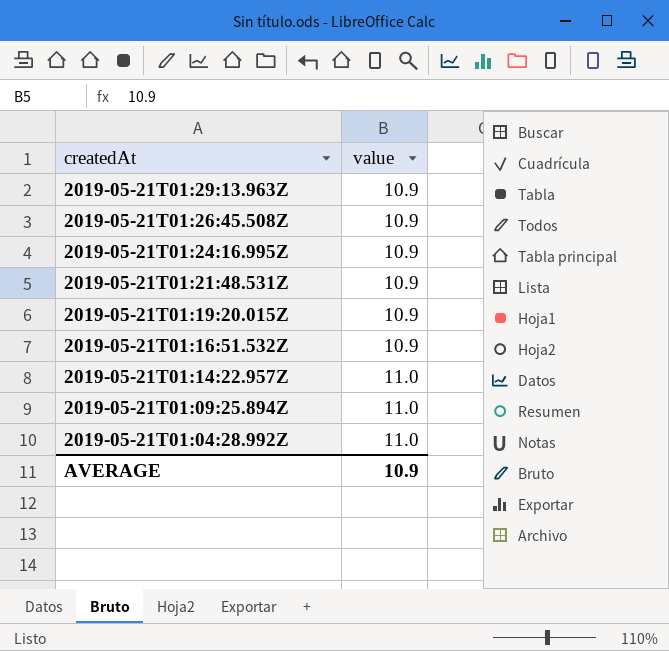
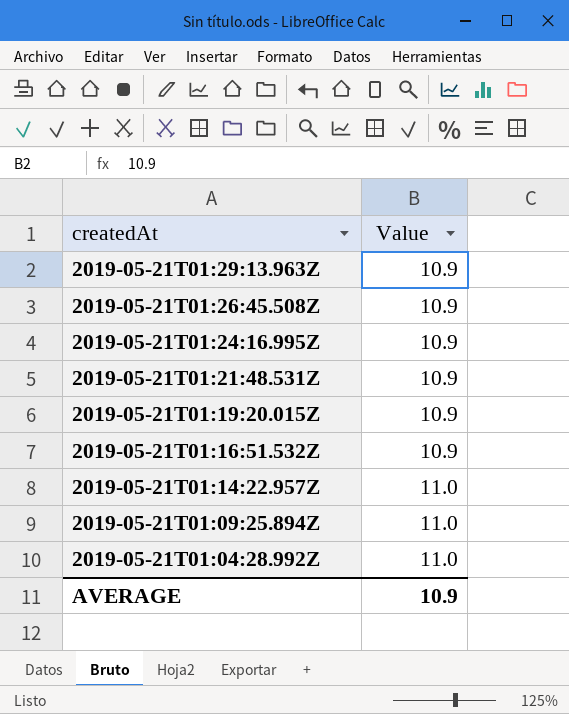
column name: value -> Value

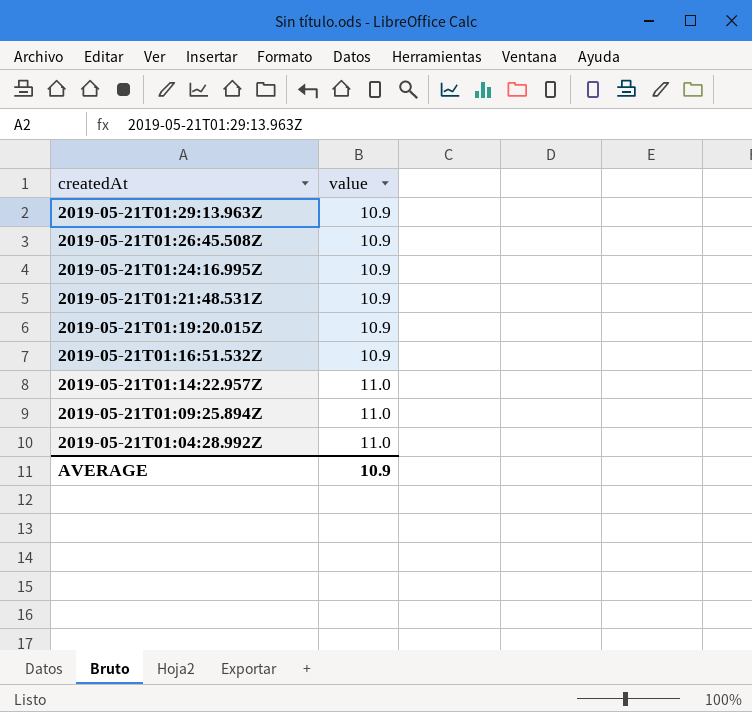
column name: Value -> value

